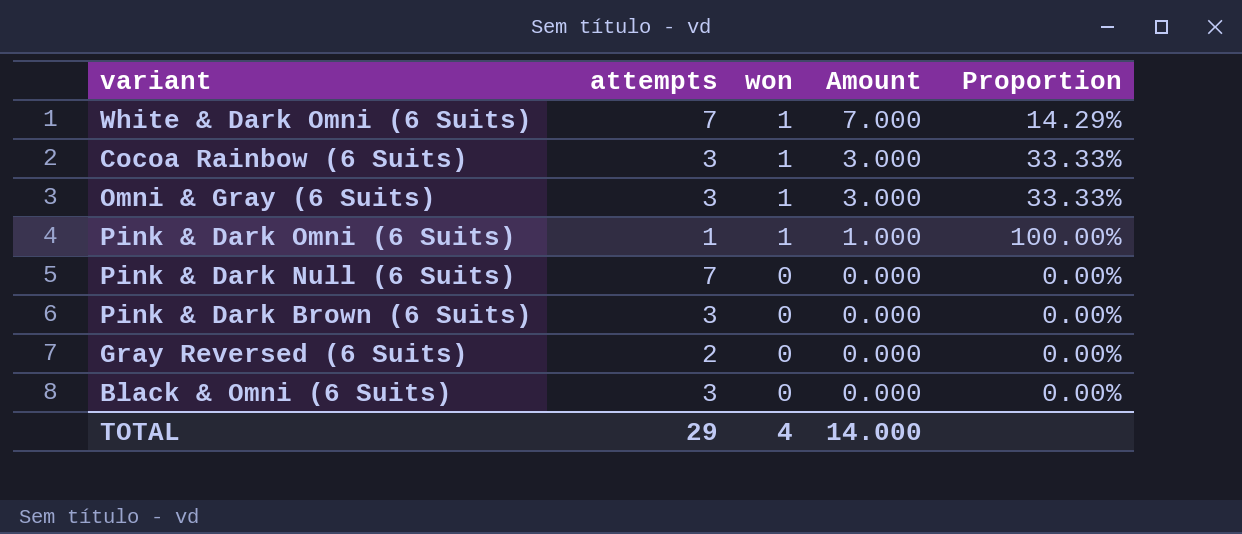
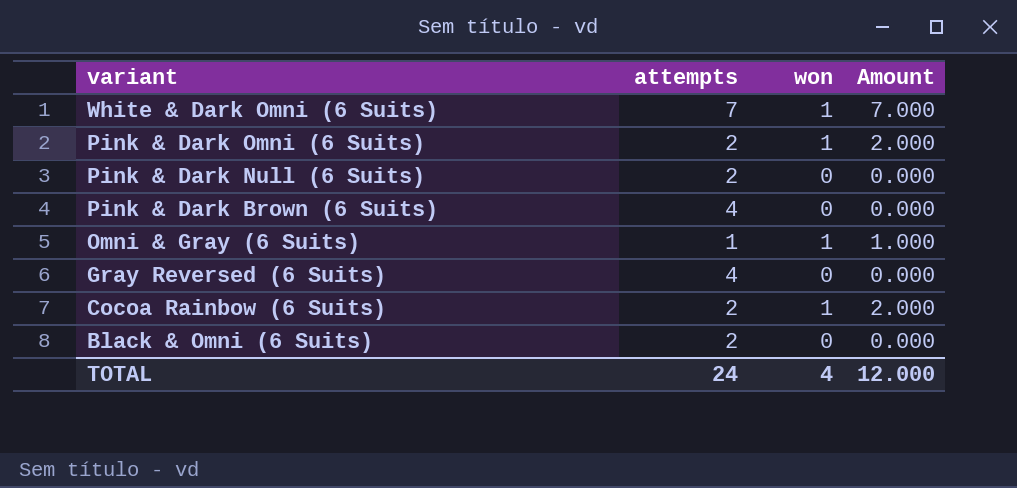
row order: won descending -> variant descending
column Proportion | formula: [won] / [attempts] -> none
Pink & Dark Omni (6 Suits) | attempts: 1 -> 2
Pink & Dark Omni (6 Suits) | Amount: 1.000 -> 2.000
Pink & Dark Null (6 Suits) | attempts: 7 -> 2
Pink & Dark Brown (6 Suits) | attempts: 3 -> 4
Omni & Gray (6 Suits) | attempts: 3 -> 1
Omni & Gray (6 Suits) | Amount: 3.000 -> 1.000
Gray Reversed (6 Suits) | attempts: 2 -> 4
Cocoa Rainbow (6 Suits) | attempts: 3 -> 2
Cocoa Rainbow (6 Suits) | Amount: 3.000 -> 2.000
Black & Omni (6 Suits) | attempts: 3 -> 2
TOTAL | attempts: 29 -> 24
TOTAL | Amount: 14.000 -> 12.000

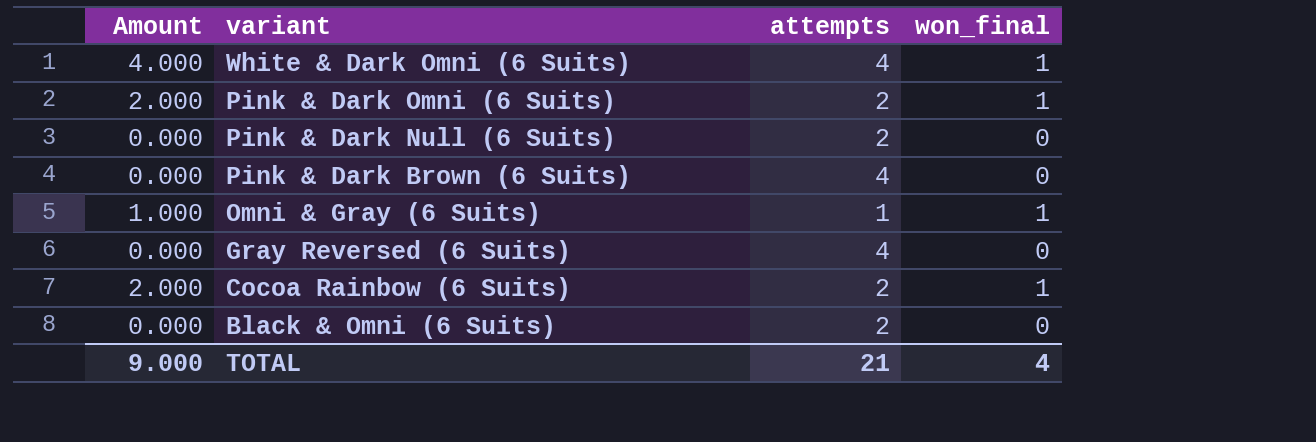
column Amount | position: 4 -> 1
column name: won -> won_final
White & Dark Omni (6 Suits) | Amount: 7.000 -> 4.000
White & Dark Omni (6 Suits) | attempts: 7 -> 4
TOTAL | Amount: 12.000 -> 9.000
TOTAL | attempts: 24 -> 21

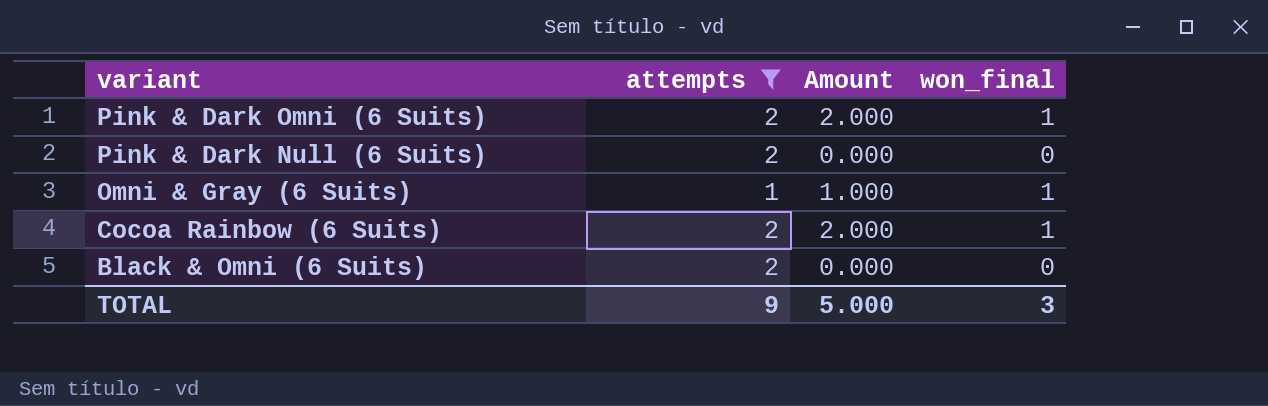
filter: none -> attempts != 4
column Amount | position: 1 -> 3
TOTAL | attempts: 21 -> 9
TOTAL | Amount: 9.000 -> 5.000
TOTAL | won_final: 4 -> 3

